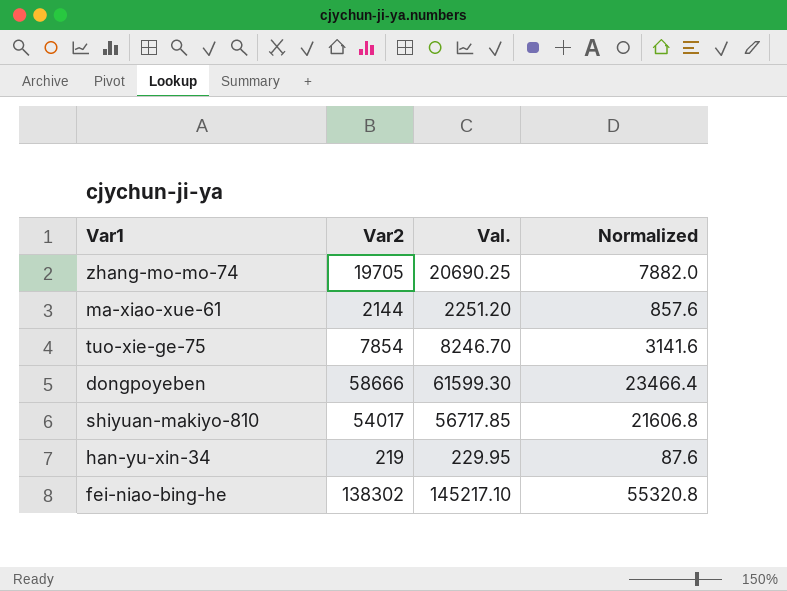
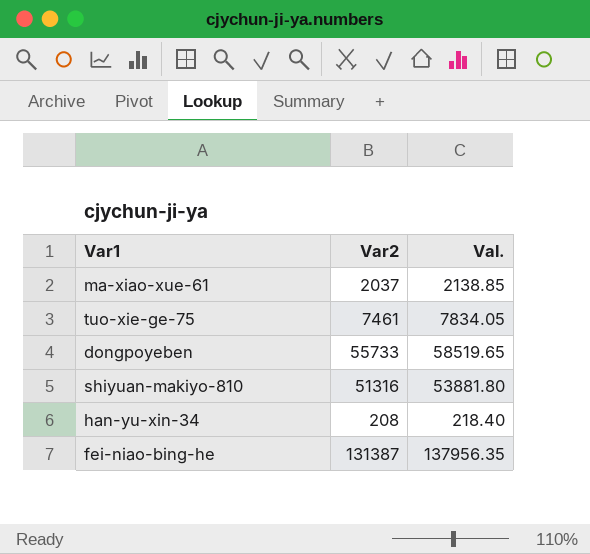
column Normalized | formula: [Var2] * 0.4 -> none
row zhang-mo-mo-74: 19705 | 20690.25 | 7882.0 -> none
ma-xiao-xue-61 | Var2: 2144 -> 2037
ma-xiao-xue-61 | Val.: 2251.20 -> 2138.85
tuo-xie-ge-75 | Var2: 7854 -> 7461
tuo-xie-ge-75 | Val.: 8246.70 -> 7834.05
dongpoyeben | Var2: 58666 -> 55733
dongpoyeben | Val.: 61599.30 -> 58519.65
shiyuan-makiyo-810 | Var2: 54017 -> 51316
shiyuan-makiyo-810 | Val.: 56717.85 -> 53881.80
han-yu-xin-34 | Var2: 219 -> 208
han-yu-xin-34 | Val.: 229.95 -> 218.40
fei-niao-bing-he | Var2: 138302 -> 131387
fei-niao-bing-he | Val.: 145217.10 -> 137956.35

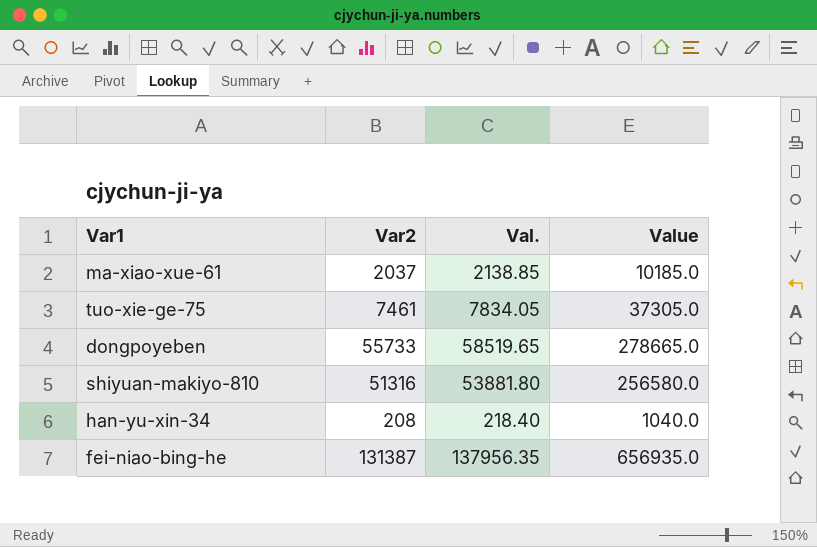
column Value | formula: none -> [Var2] * 5

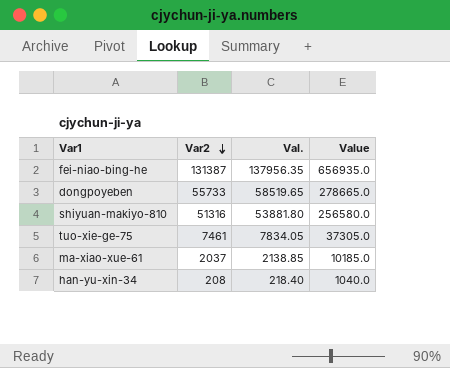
row order: none -> Var2 descending

